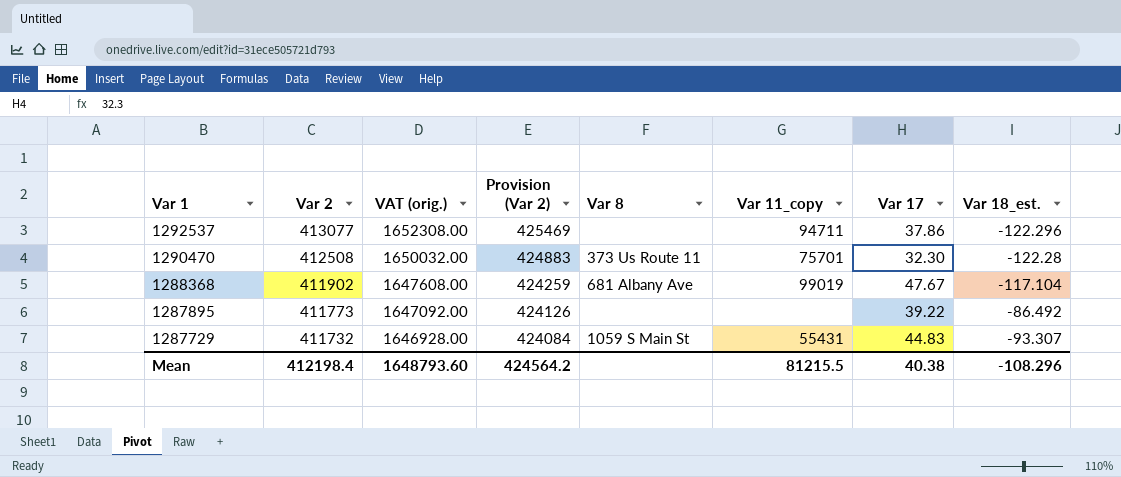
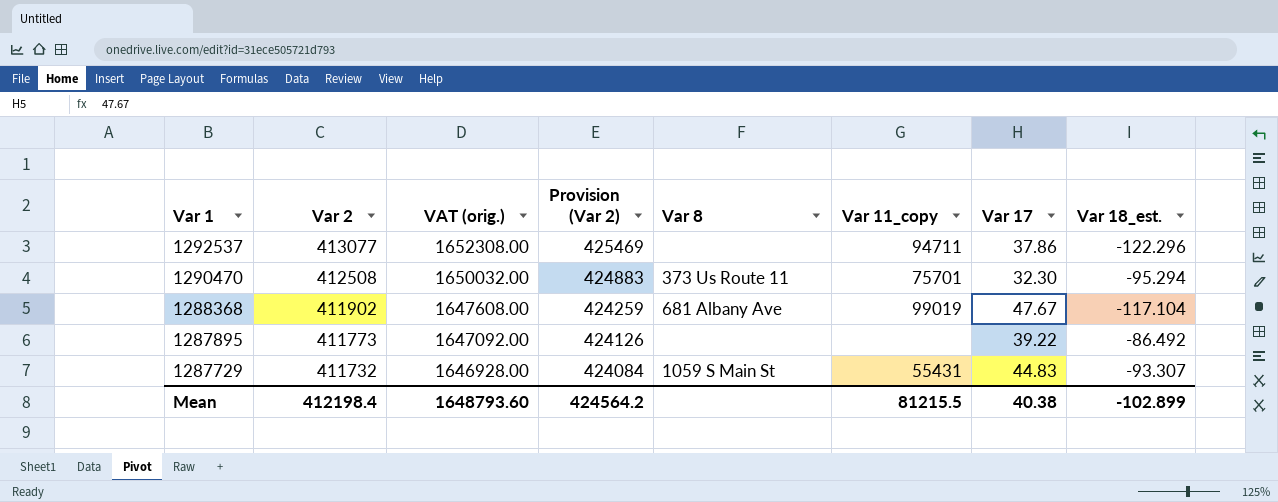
1290470 | Var 18_est.: -122.28 -> -95.294
Mean | Var 18_est.: -108.296 -> -102.899

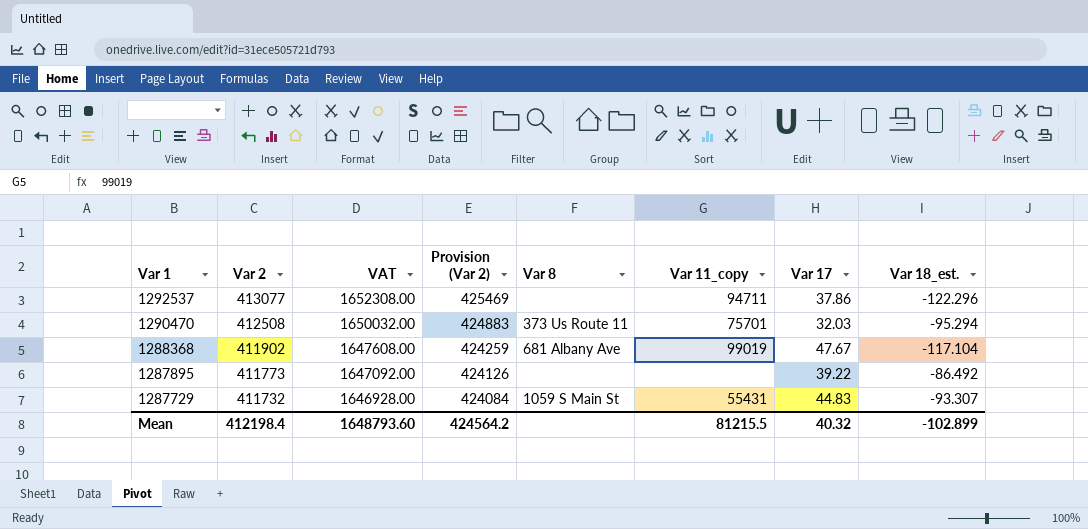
column name: VAT (orig.) -> VAT
1290470 | Var 17: 32.30 -> 32.03
Mean | Var 17: 40.38 -> 40.32

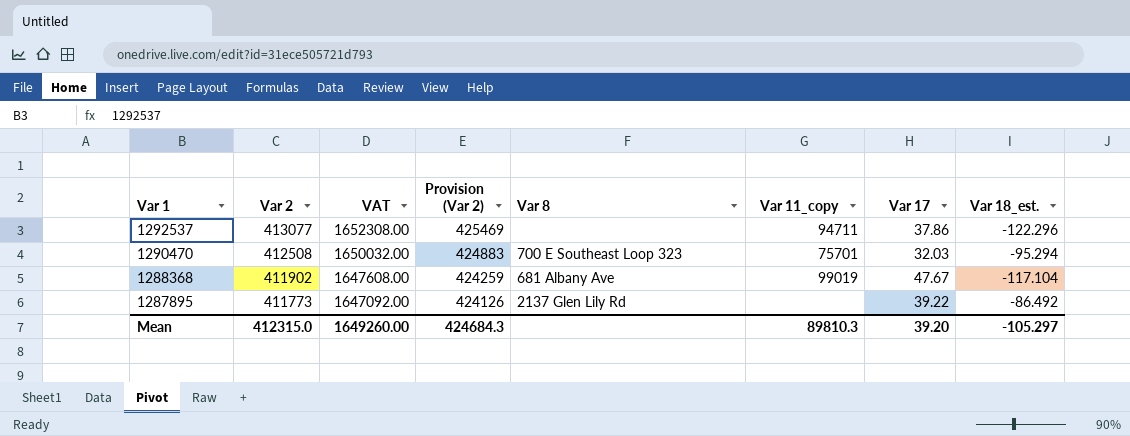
row 1287729: 411732 | 1646928.00 | 424084 | 1059 S Main St | 55431 | 44.83 | -93.307 -> none
1290470 | Var 8: 373 Us Route 11 -> 700 E Southeast Loop 323
1287895 | Var 8: none -> 2137 Glen Lily Rd
Mean | Var 2: 412198.4 -> 412315.0
Mean | VAT: 1648793.60 -> 1649260.00
Mean | Provision (Var 2): 424564.2 -> 424684.3
Mean | Var 11_copy: 81215.5 -> 89810.3
Mean | Var 17: 40.32 -> 39.20
Mean | Var 18_est.: -102.899 -> -105.297

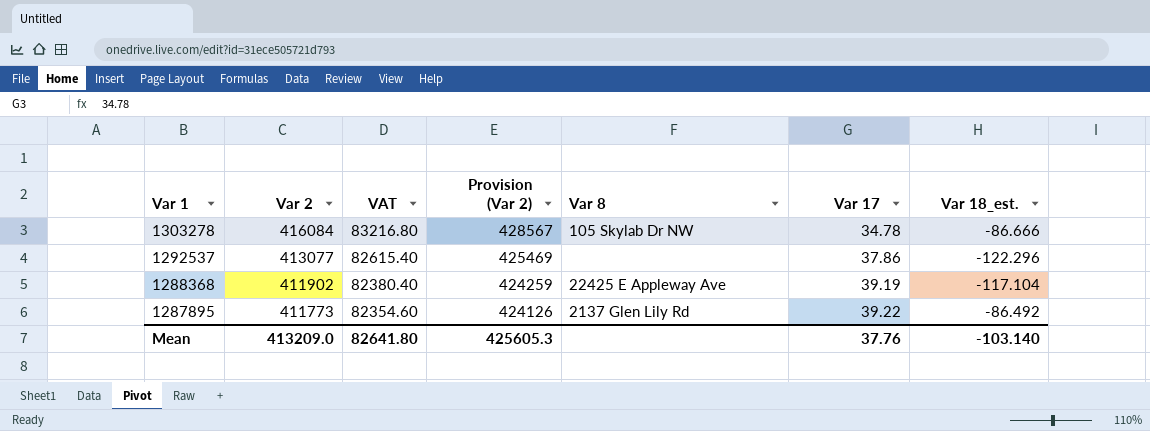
column Var 11_copy | position: 6 -> none
column VAT | formula: [Var 2] * 4 -> [Var 2] * 0.2
row 1290470: 412508 | 1650032.00 | 424883 | 700 E Southeast Loop 323 | 75701 | 32.03 | -95.294 -> none
row 1303278: none -> 416084 | 83216.80 | 428567 | 105 Skylab Dr NW | 34.78 | -86.666
1288368 | Var 8: 681 Albany Ave -> 22425 E Appleway Ave
1288368 | Var 17: 47.67 -> 39.19
Mean | Var 2: 412315.0 -> 413209.0
Mean | VAT: 1649260.00 -> 82641.80
Mean | Provision (Var 2): 424684.3 -> 425605.3
Mean | Var 17: 39.20 -> 37.76
Mean | Var 18_est.: -105.297 -> -103.140

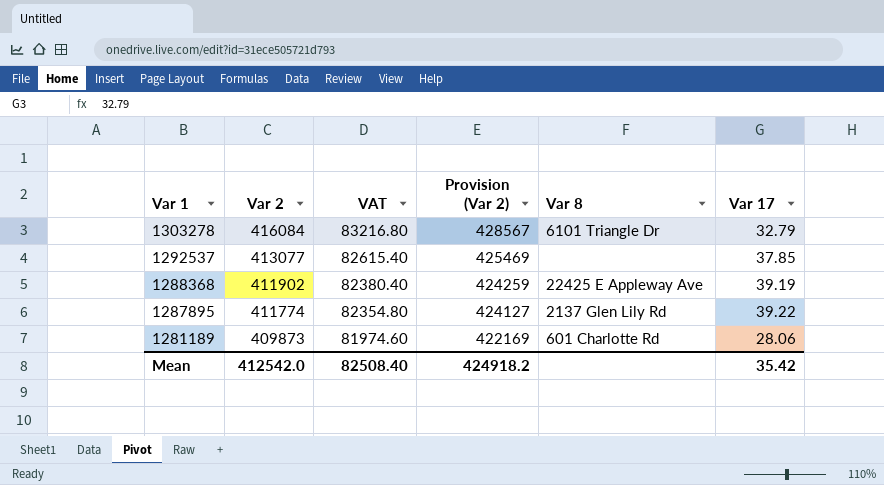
column Var 18_est. | position: 7 -> none
1303278 | Var 8: 105 Skylab Dr NW -> 6101 Triangle Dr
1303278 | Var 17: 34.78 -> 32.79
1292537 | Var 17: 37.86 -> 37.85
1287895 | Var 2: 411773 -> 411774
1287895 | VAT: 82354.60 -> 82354.80
1287895 | Provision (Var 2): 424126 -> 424127
row 1281189: none -> 409873 | 81974.60 | 422169 | 601 Charlotte Rd | 28.06
Mean | Var 2: 413209.0 -> 412542.0
Mean | VAT: 82641.80 -> 82508.40
Mean | Provision (Var 2): 425605.3 -> 424918.2
Mean | Var 17: 37.76 -> 35.42

